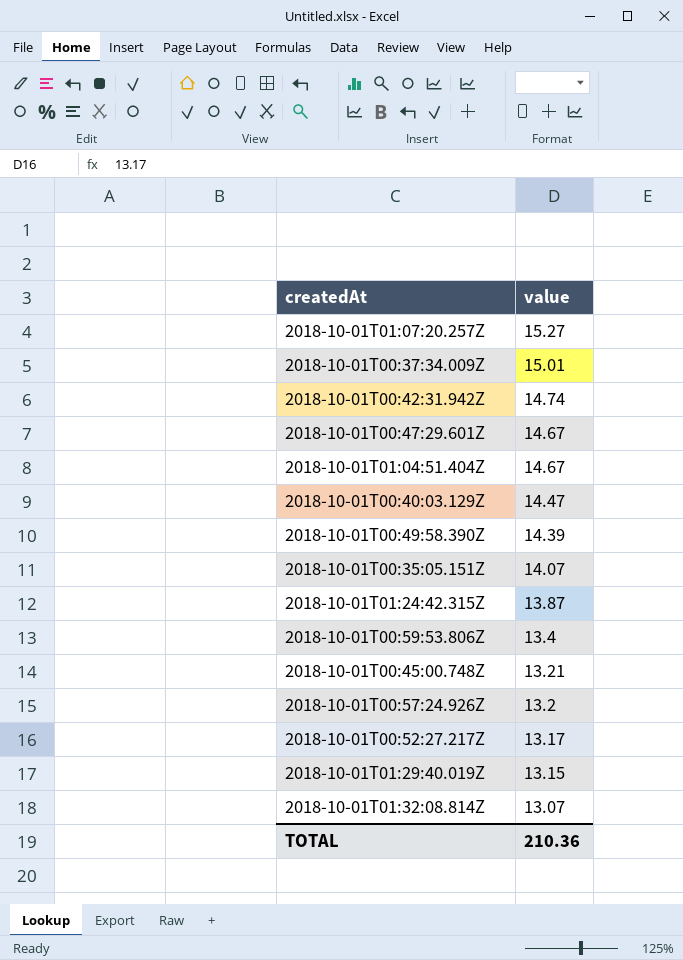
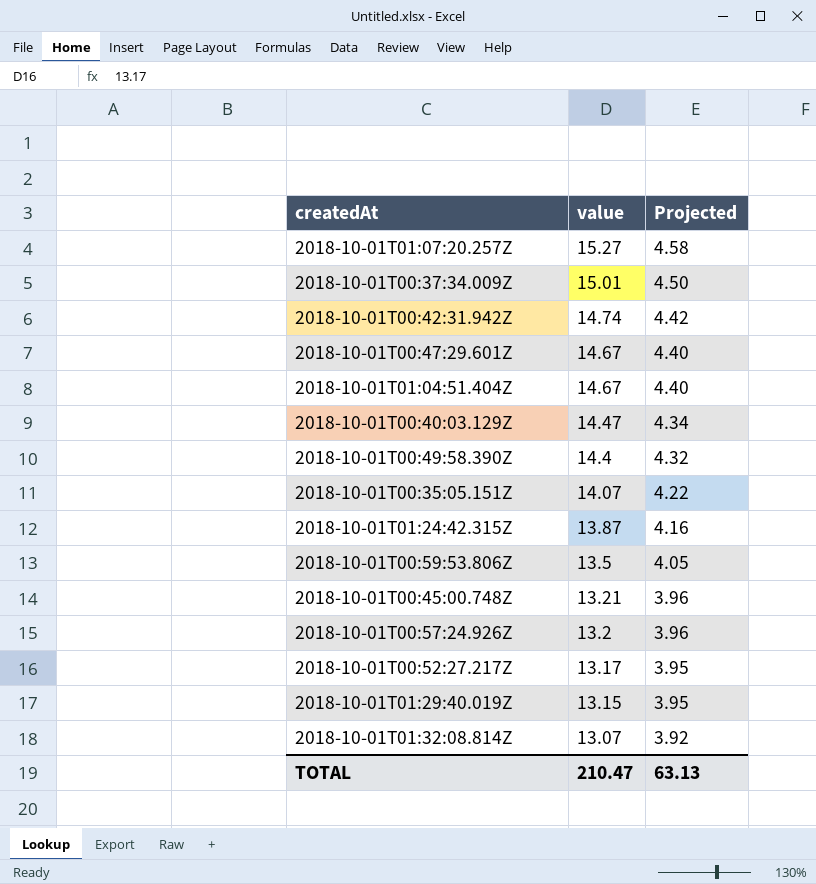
column Projected | formula: none -> [value] * 0.3
2018-10-01T00:49:58.390Z | value: 14.39 -> 14.4
2018-10-01T00:59:53.806Z | value: 13.4 -> 13.5
TOTAL | value: 210.36 -> 210.47

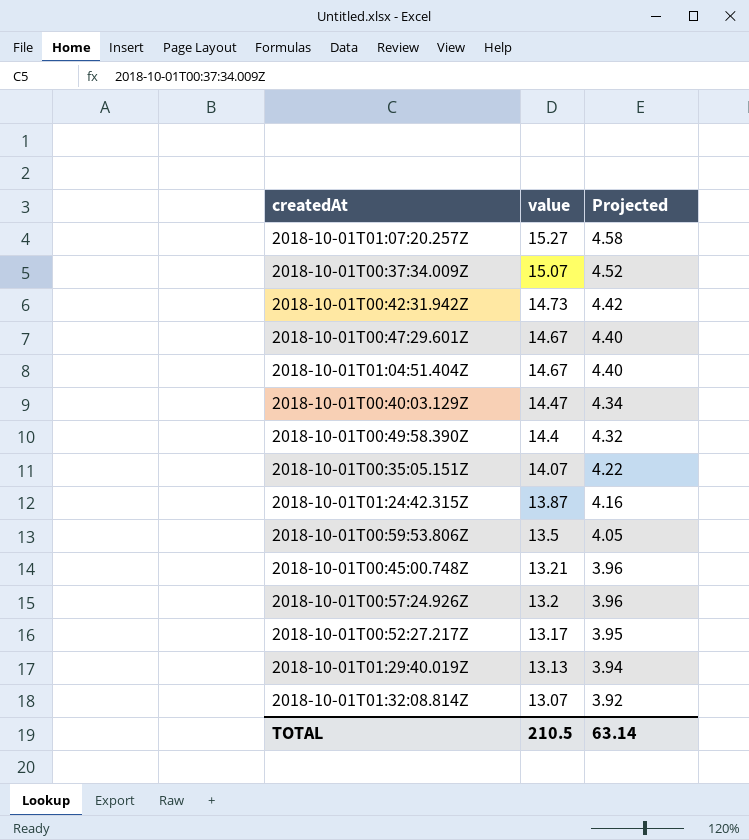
2018-10-01T00:37:34.009Z | value: 15.01 -> 15.07
2018-10-01T00:37:34.009Z | Projected: 4.50 -> 4.52
2018-10-01T00:42:31.942Z | value: 14.74 -> 14.73
2018-10-01T01:29:40.019Z | value: 13.15 -> 13.13
2018-10-01T01:29:40.019Z | Projected: 3.95 -> 3.94
TOTAL | value: 210.47 -> 210.5
TOTAL | Projected: 63.13 -> 63.14

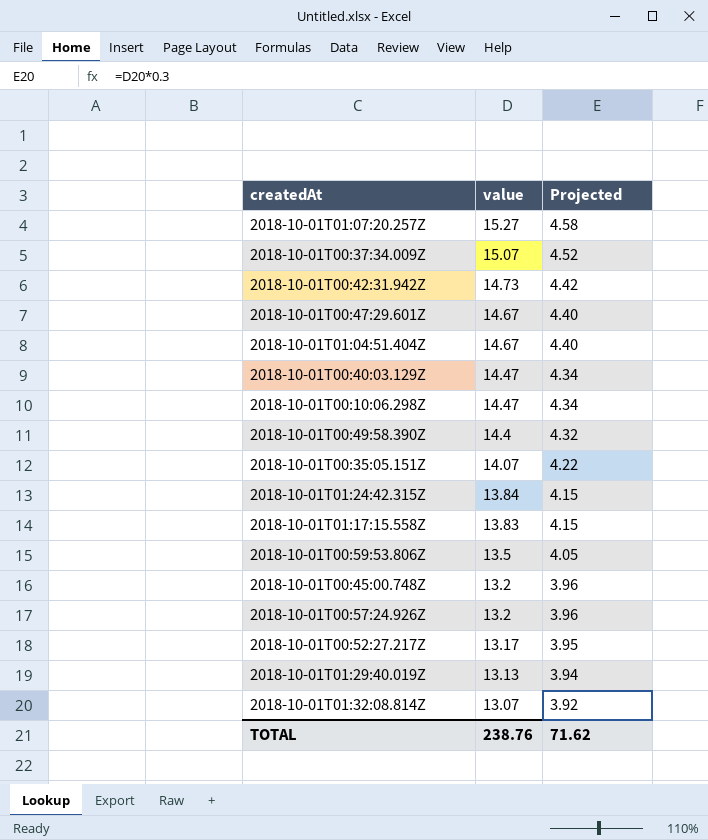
row 2018-10-01T00:10:06.298Z: none -> 14.47 | 4.34
2018-10-01T01:24:42.315Z | value: 13.87 -> 13.84
2018-10-01T01:24:42.315Z | Projected: 4.16 -> 4.15
row 2018-10-01T01:17:15.558Z: none -> 13.83 | 4.15
2018-10-01T00:45:00.748Z | value: 13.21 -> 13.2
TOTAL | value: 210.5 -> 238.76
TOTAL | Projected: 63.14 -> 71.62

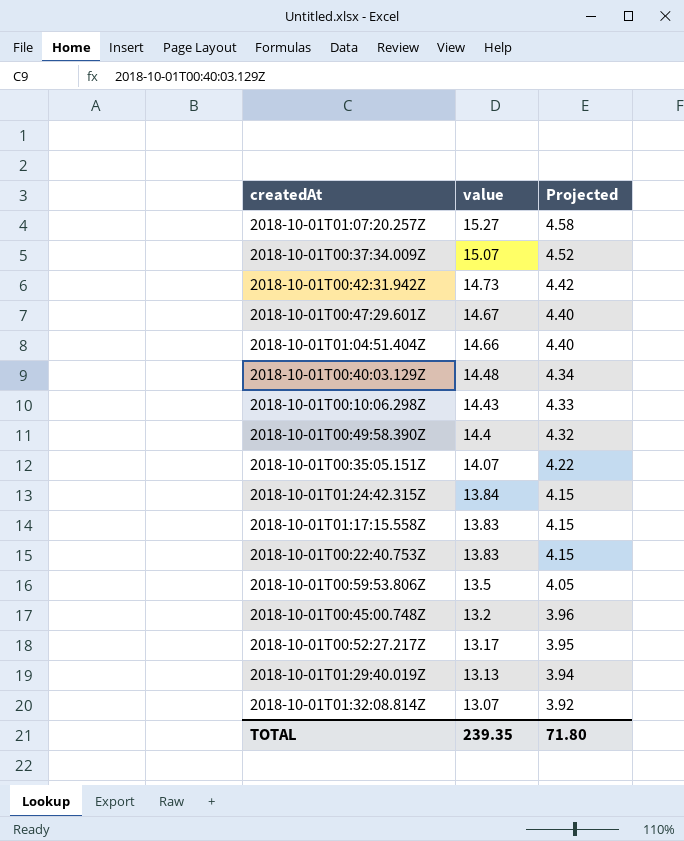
row 2018-10-01T00:57:24.926Z: 13.2 | 3.96 -> none
2018-10-01T01:04:51.404Z | value: 14.67 -> 14.66
2018-10-01T00:40:03.129Z | value: 14.47 -> 14.48
2018-10-01T00:10:06.298Z | value: 14.47 -> 14.43
2018-10-01T00:10:06.298Z | Projected: 4.34 -> 4.33
row 2018-10-01T00:22:40.753Z: none -> 13.83 | 4.15
TOTAL | value: 238.76 -> 239.35
TOTAL | Projected: 71.62 -> 71.80

